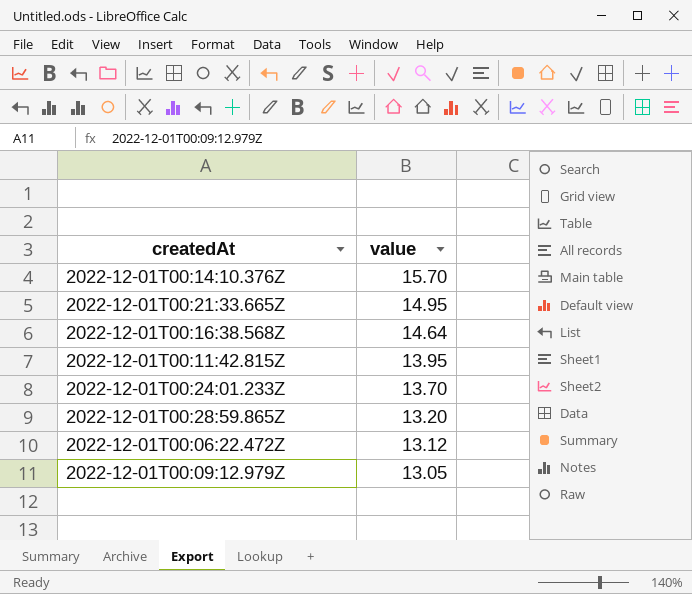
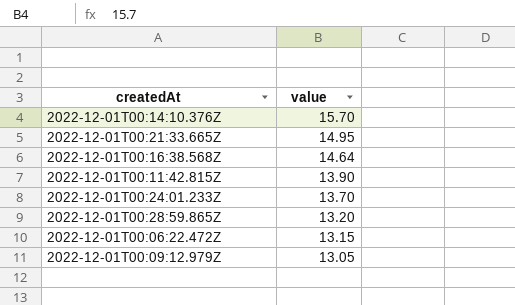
2022-12-01T00:11:42.815Z | value: 13.95 -> 13.90
2022-12-01T00:06:22.472Z | value: 13.12 -> 13.15

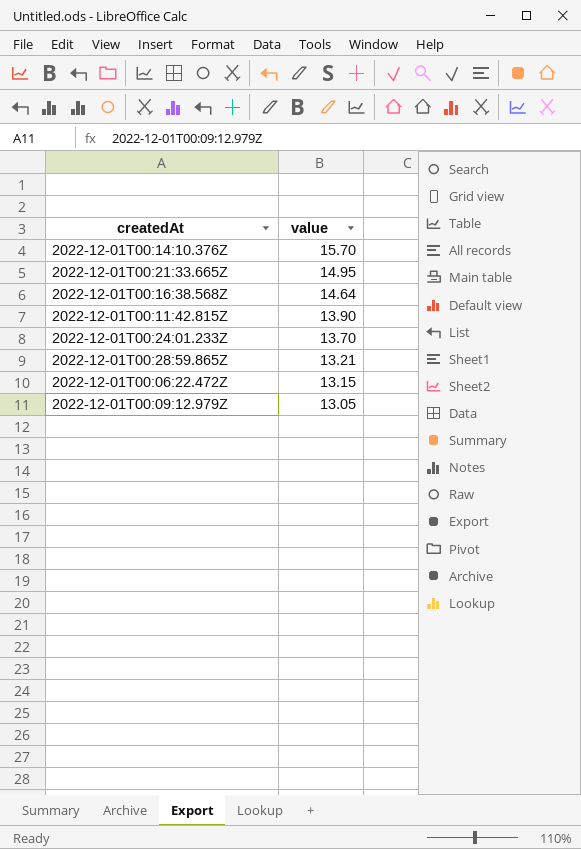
2022-12-01T00:28:59.865Z | value: 13.20 -> 13.21

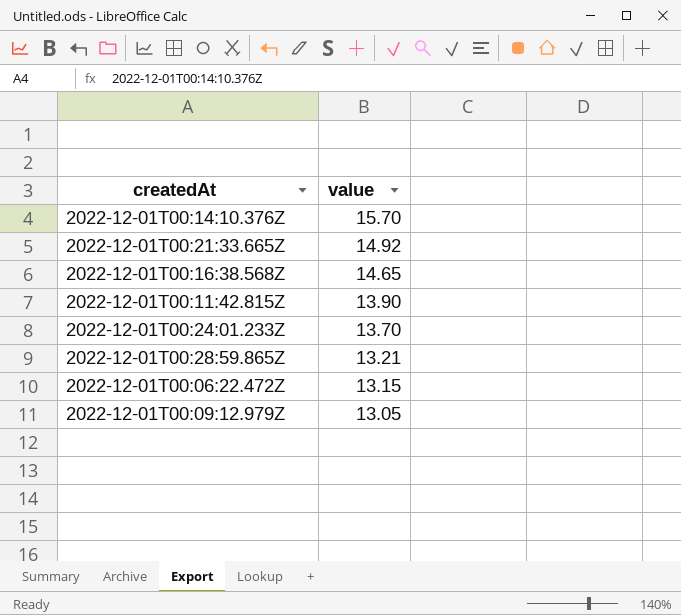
2022-12-01T00:21:33.665Z | value: 14.95 -> 14.92
2022-12-01T00:16:38.568Z | value: 14.64 -> 14.65

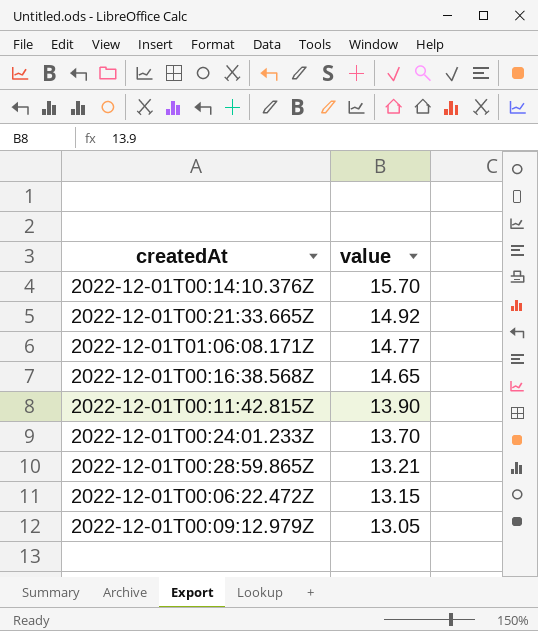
row 2022-12-01T01:06:08.171Z: none -> 14.77

